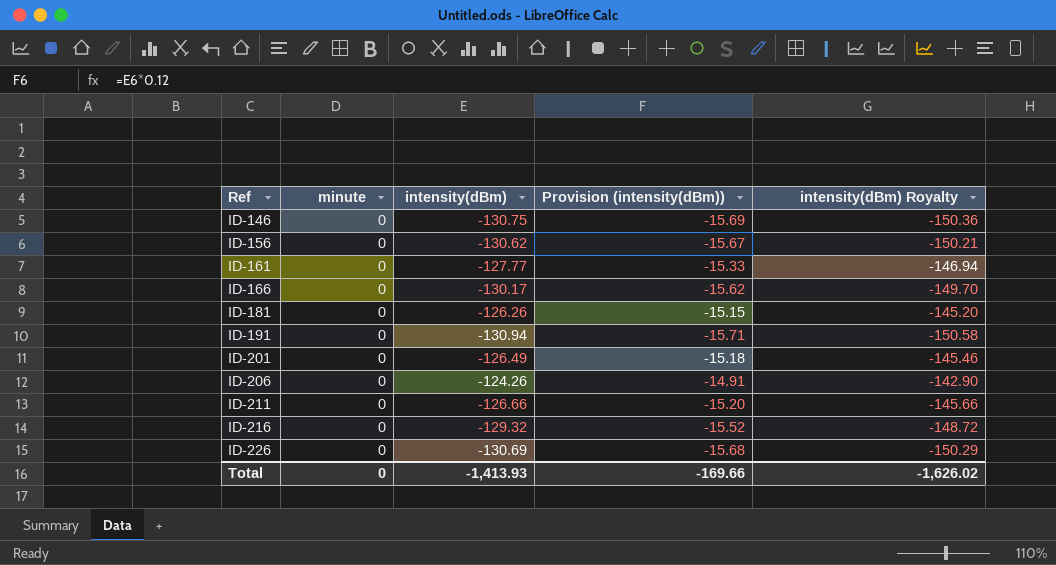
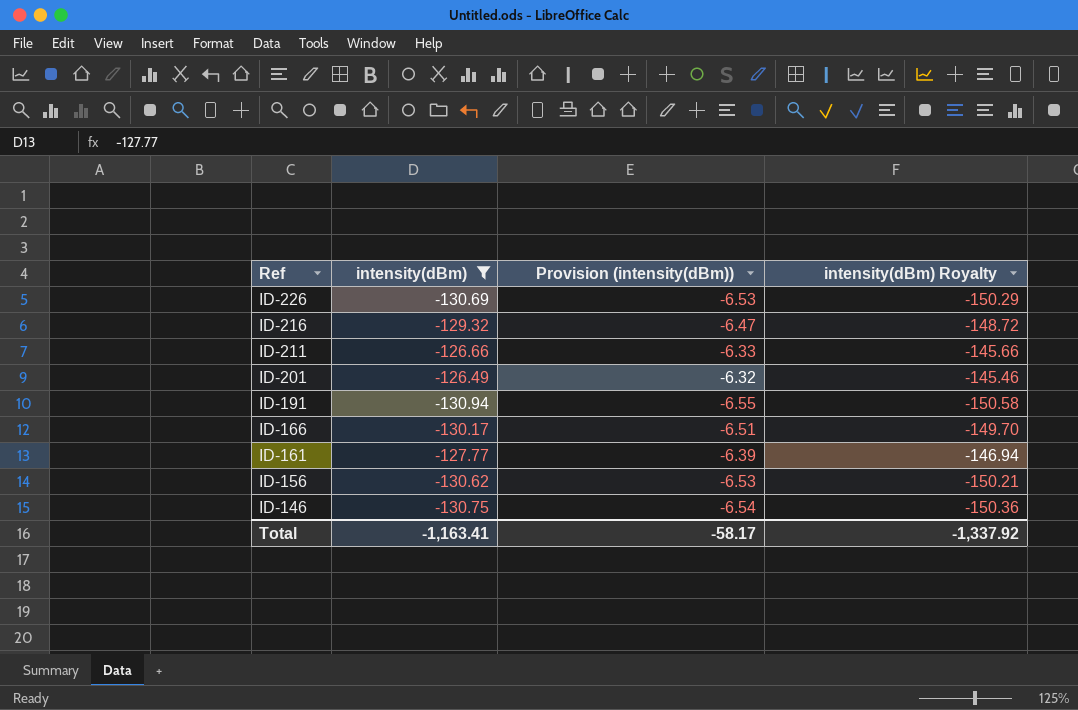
filter: none -> intensity(dBm) <= -126.49
row order: Ref ascending -> Ref descending
column minute | position: 2 -> none
column Provision (intensity(dBm)) | formula: [intensity(dBm)] * 0.12 -> [intensity(dBm)] * 0.05
Total | intensity(dBm): -1,413.93 -> -1,163.41
Total | Provision (intensity(dBm)): -169.66 -> -58.17
Total | intensity(dBm) Royalty: -1,626.02 -> -1,337.92

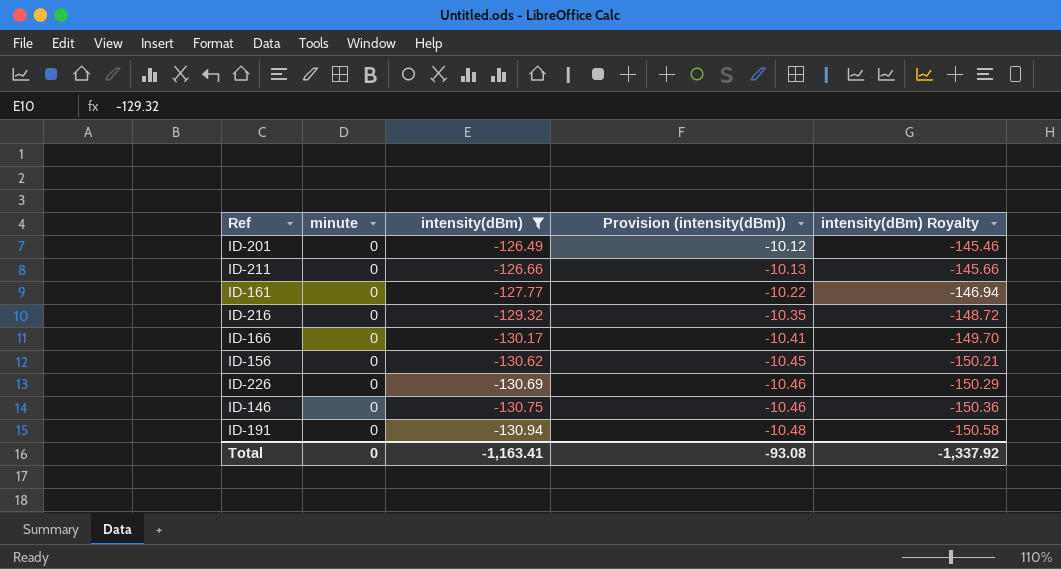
row order: Ref descending -> intensity(dBm) descending
column minute | position: none -> 2
column Provision (intensity(dBm)) | formula: [intensity(dBm)] * 0.05 -> [intensity(dBm)] * 0.08
Total | Provision (intensity(dBm)): -58.17 -> -93.08

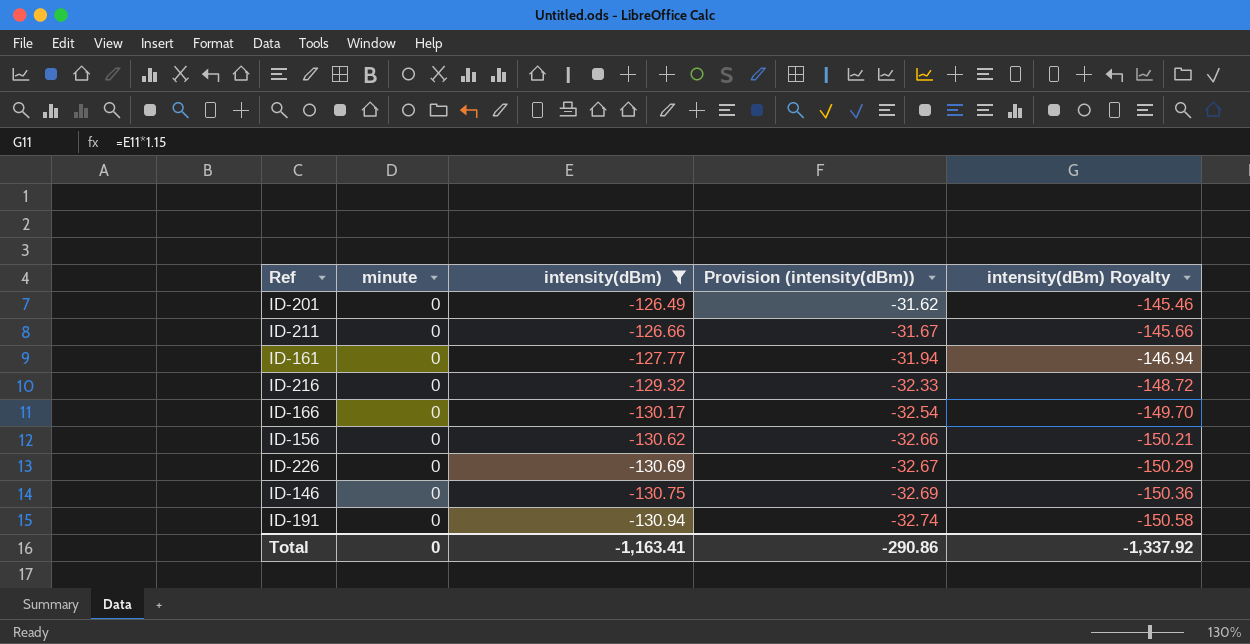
column Provision (intensity(dBm)) | formula: [intensity(dBm)] * 0.08 -> [intensity(dBm)] * 0.25
Total | Provision (intensity(dBm)): -93.08 -> -290.86

